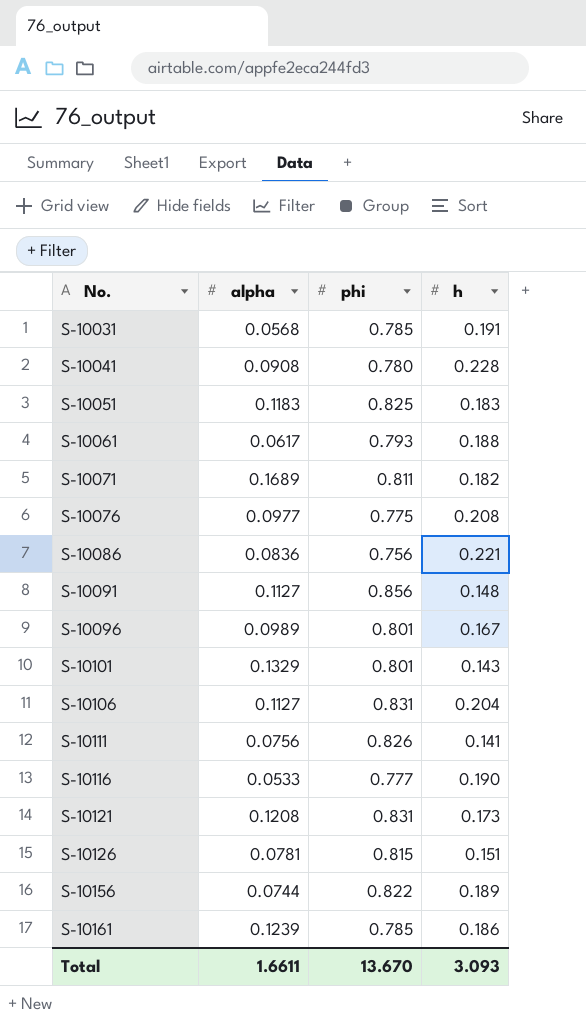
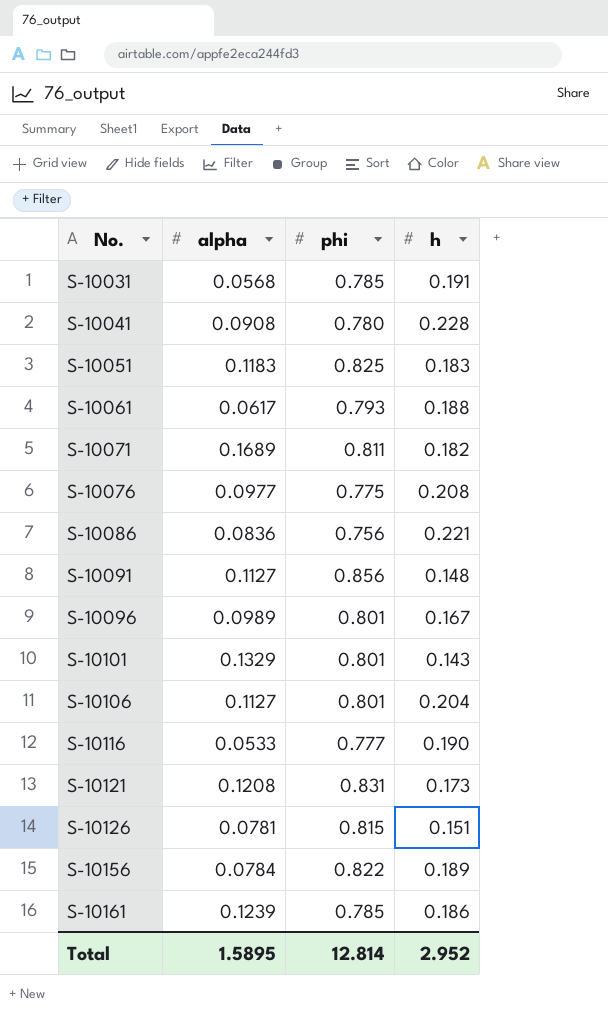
row S-10111: 0.0756 | 0.826 | 0.141 -> none
S-10106 | phi: 0.831 -> 0.801
S-10156 | alpha: 0.0744 -> 0.0784
Total | alpha: 1.6611 -> 1.5895
Total | phi: 13.670 -> 12.814
Total | h: 3.093 -> 2.952

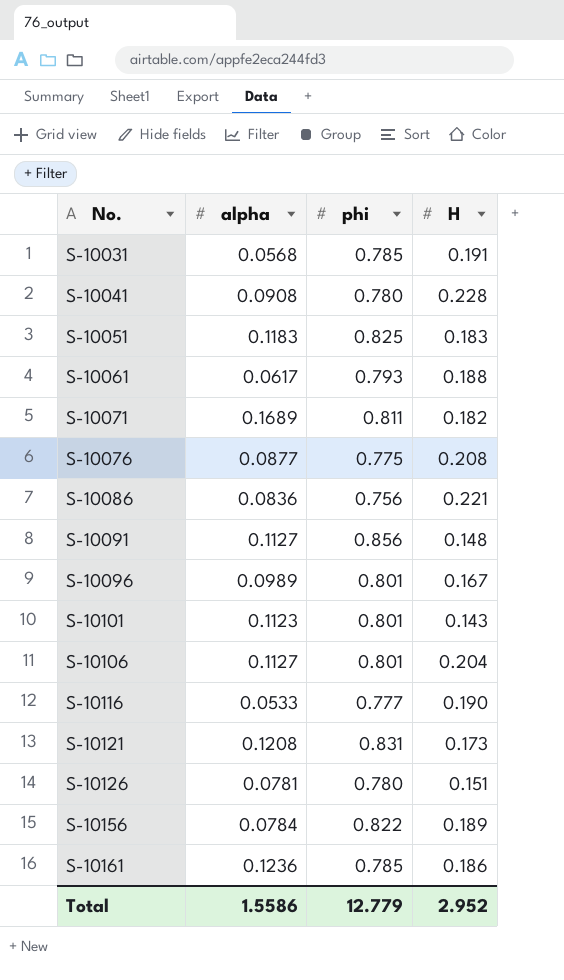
column name: h -> H
S-10076 | alpha: 0.0977 -> 0.0877
S-10101 | alpha: 0.1329 -> 0.1123
S-10126 | phi: 0.815 -> 0.780
S-10161 | alpha: 0.1239 -> 0.1236
Total | alpha: 1.5895 -> 1.5586
Total | phi: 12.814 -> 12.779

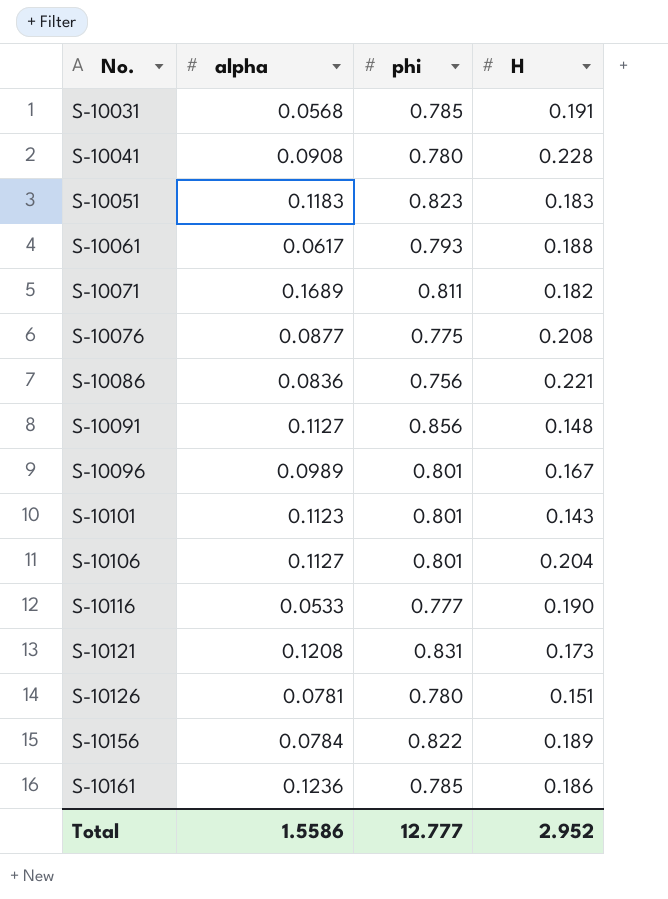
S-10051 | phi: 0.825 -> 0.823
Total | phi: 12.779 -> 12.777

